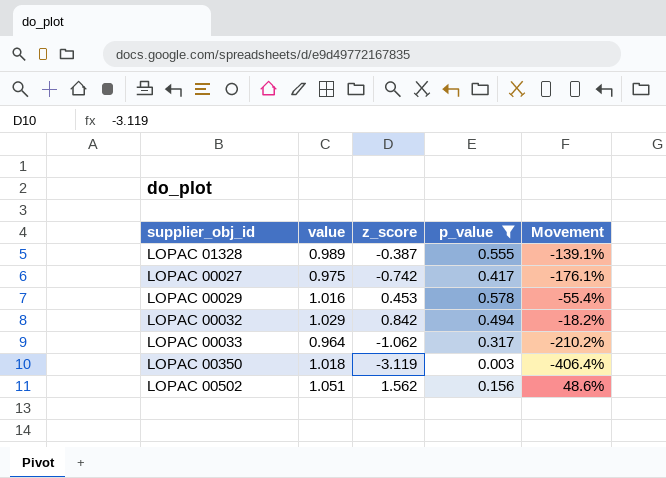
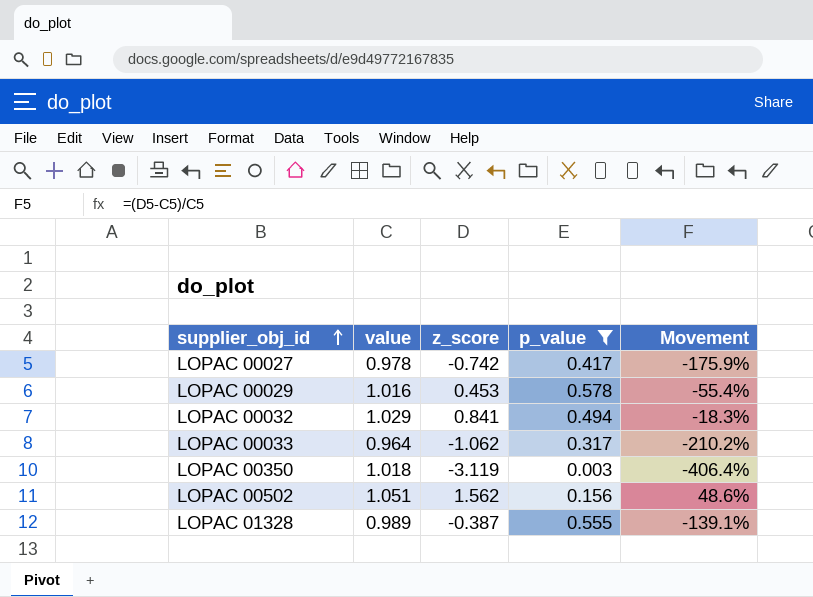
row order: none -> supplier_obj_id ascending
LOPAC 00027 | value: 0.975 -> 0.978
LOPAC 00027 | Movement: -176.1% -> -175.9%
LOPAC 00032 | z_score: 0.842 -> 0.841
LOPAC 00032 | Movement: -18.2% -> -18.3%

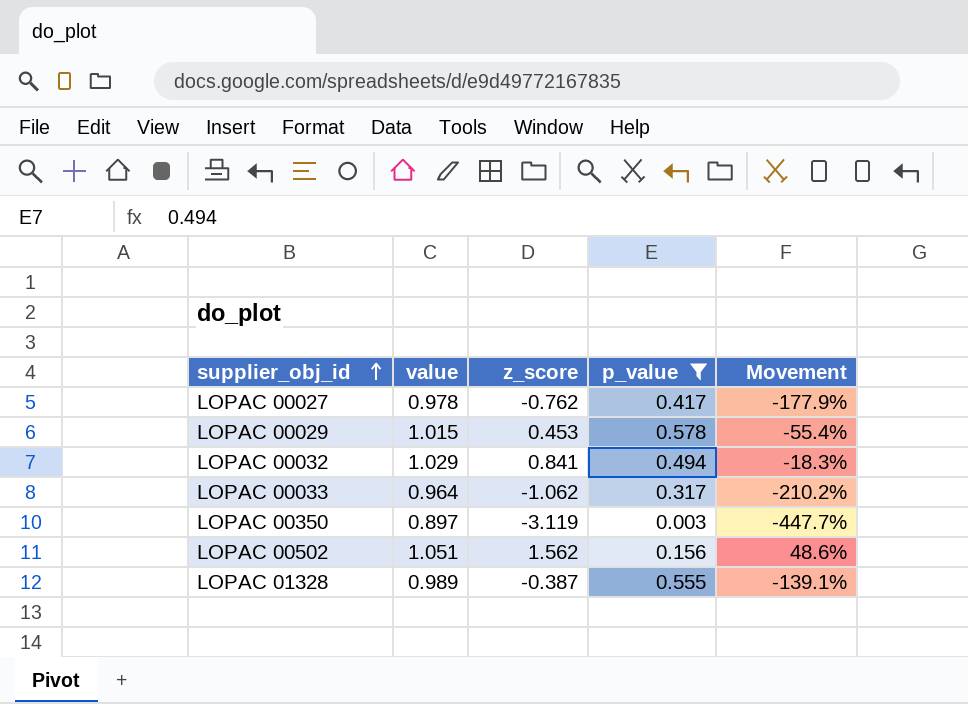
LOPAC 00027 | z_score: -0.742 -> -0.762
LOPAC 00027 | Movement: -175.9% -> -177.9%
LOPAC 00029 | value: 1.016 -> 1.015
LOPAC 00350 | value: 1.018 -> 0.897
LOPAC 00350 | Movement: -406.4% -> -447.7%

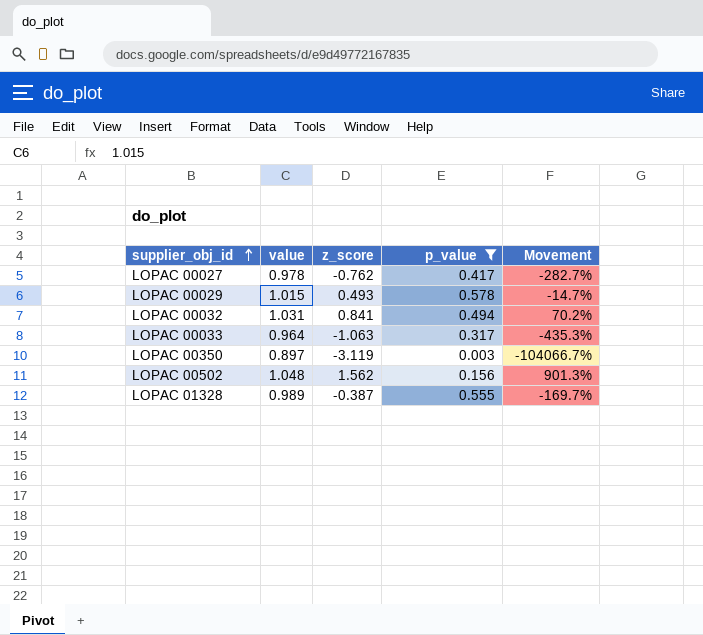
column Movement | formula: ([z_score] - [value]) / [value] -> ([z_score] - [p_value]) / [p_value]
LOPAC 00029 | z_score: 0.453 -> 0.493
LOPAC 00032 | value: 1.029 -> 1.031
LOPAC 00033 | z_score: -1.062 -> -1.063
LOPAC 00502 | value: 1.051 -> 1.048

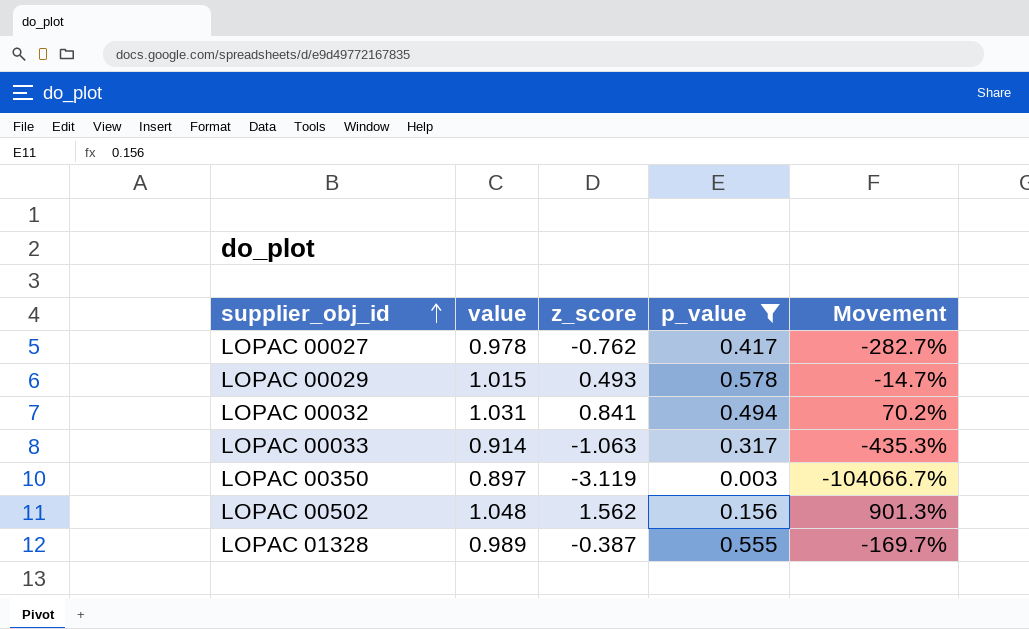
LOPAC 00033 | value: 0.964 -> 0.914

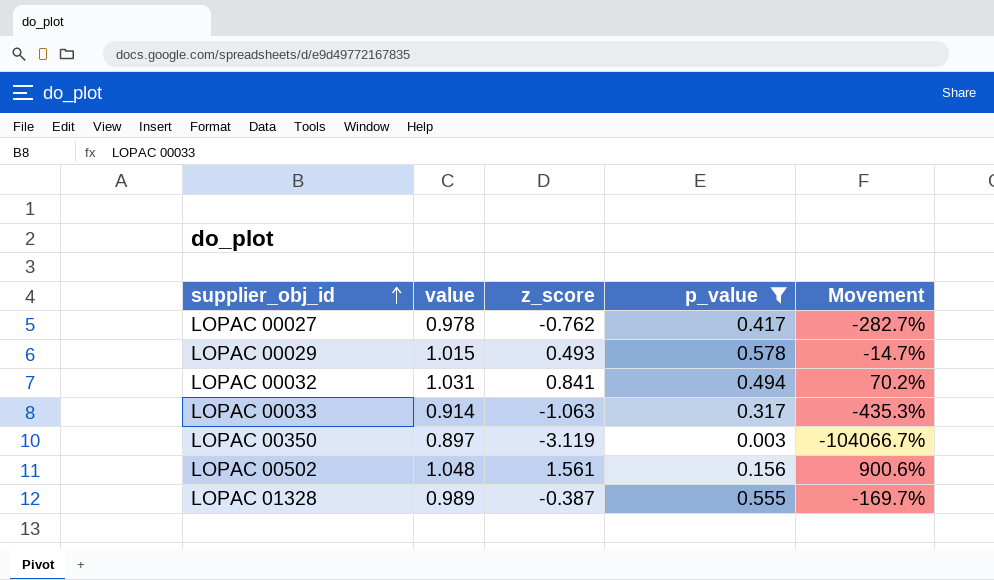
LOPAC 00502 | z_score: 1.562 -> 1.561
LOPAC 00502 | Movement: 901.3% -> 900.6%

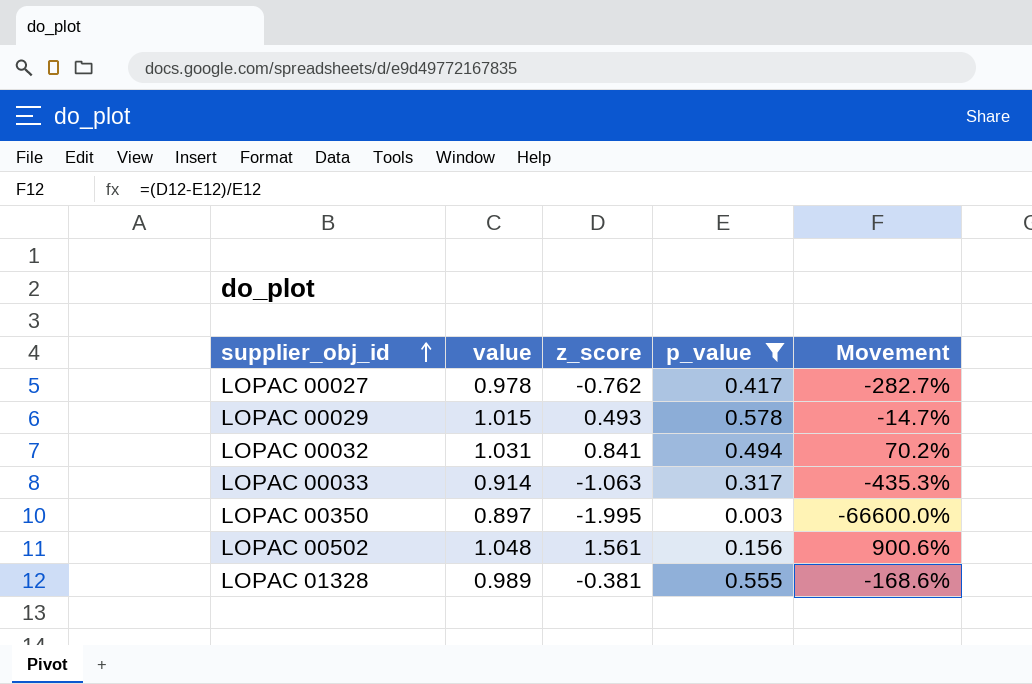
LOPAC 00350 | z_score: -3.119 -> -1.995
LOPAC 00350 | Movement: -104066.7% -> -66600.0%
LOPAC 01328 | z_score: -0.387 -> -0.381
LOPAC 01328 | Movement: -169.7% -> -168.6%

